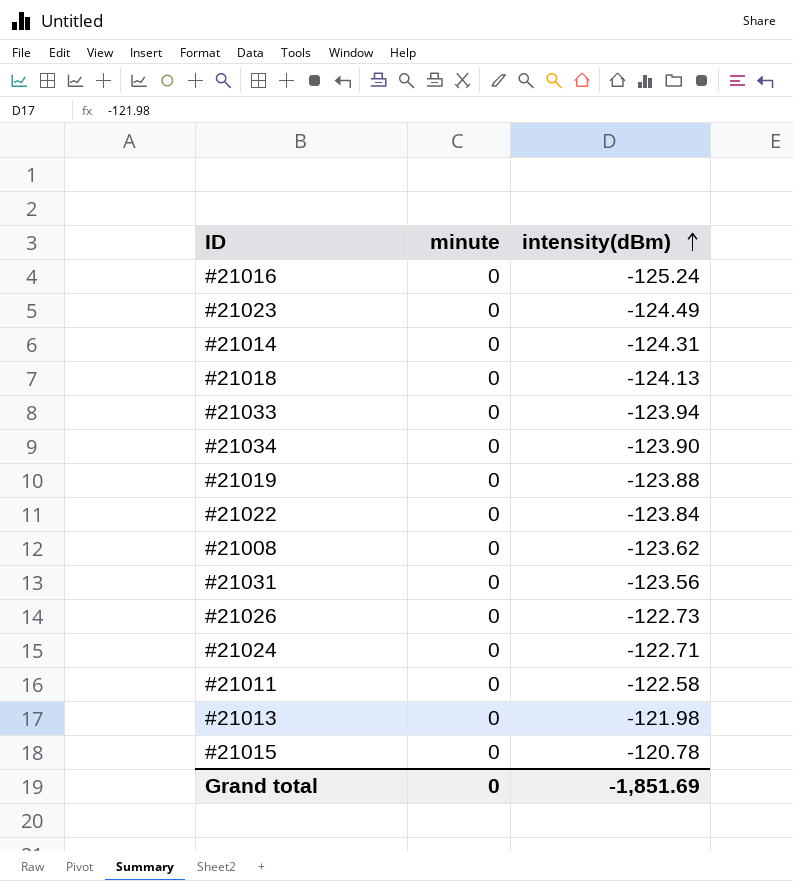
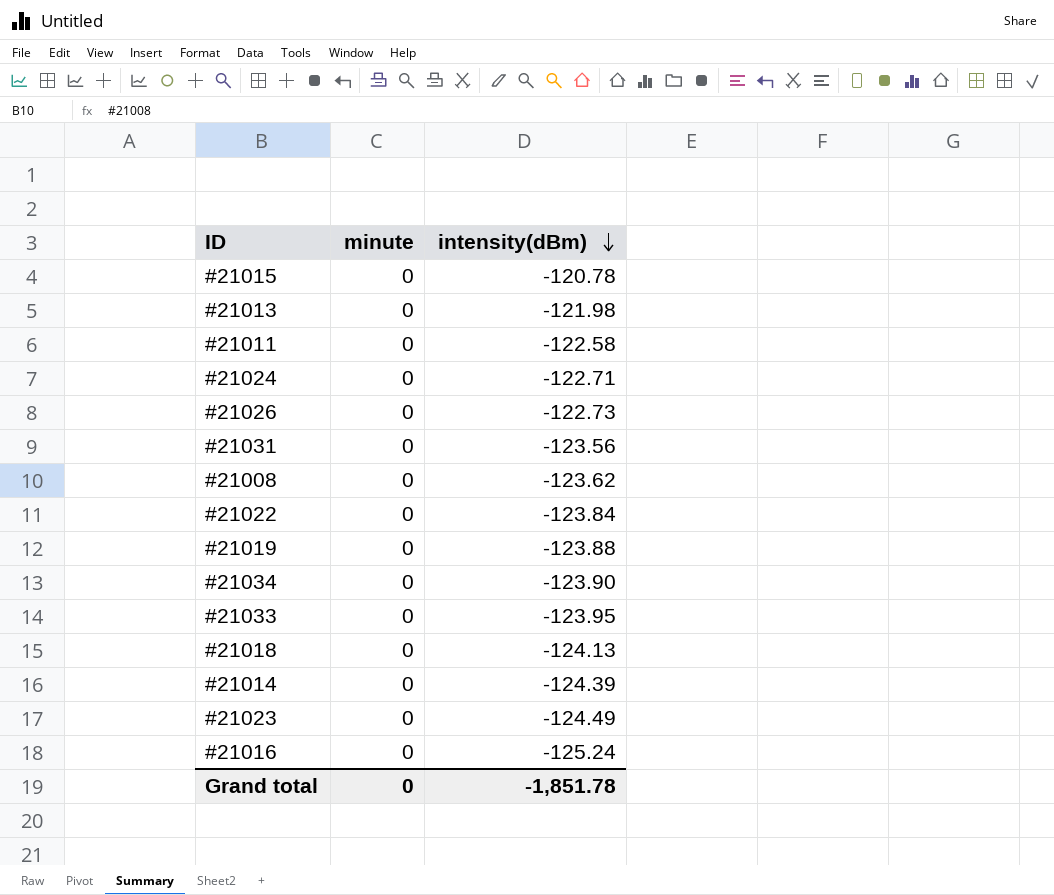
row order: intensity(dBm) ascending -> intensity(dBm) descending
#21033 | intensity(dBm): -123.94 -> -123.95
#21014 | intensity(dBm): -124.31 -> -124.39
Grand total | intensity(dBm): -1,851.69 -> -1,851.78

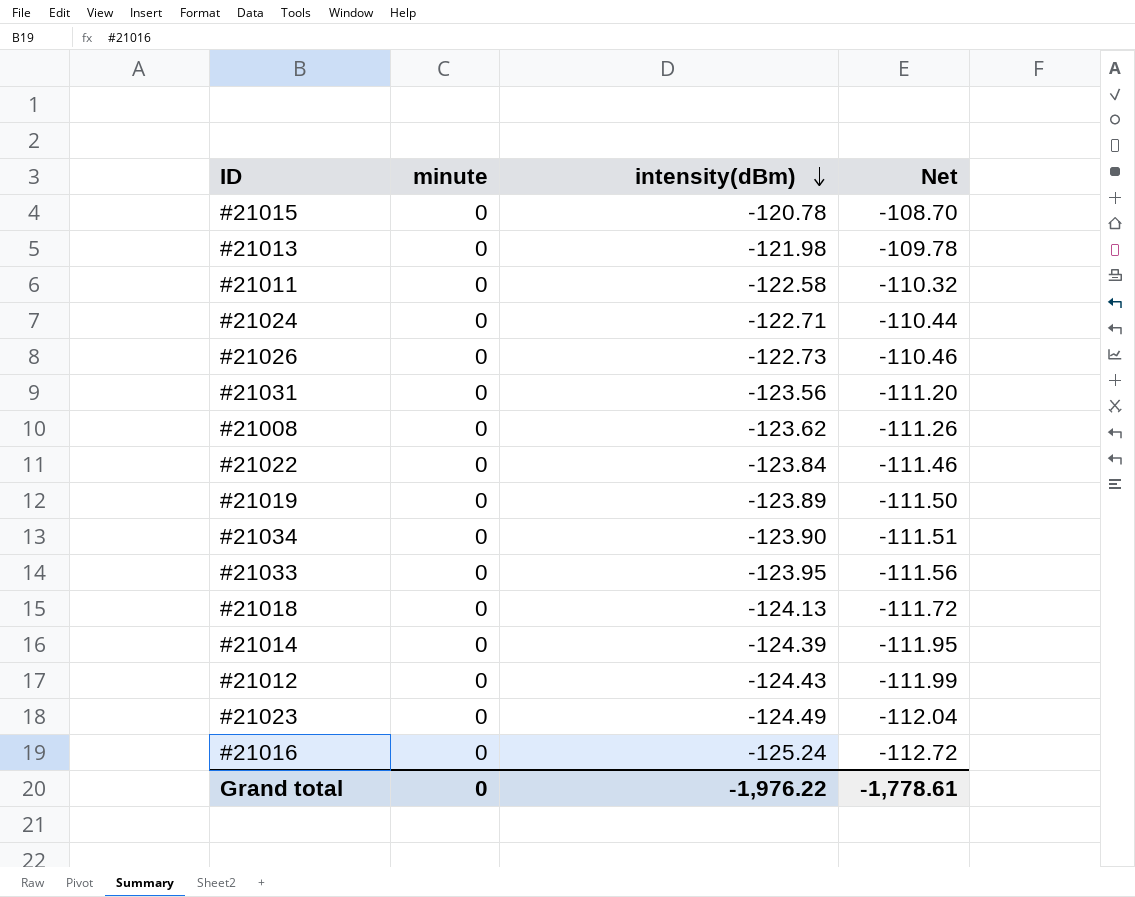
column Net | formula: none -> [intensity(dBm)] * 0.9
#21019 | intensity(dBm): -123.88 -> -123.89
row #21012: none -> 0 | -124.43 | -111.99
Grand total | intensity(dBm): -1,851.78 -> -1,976.22

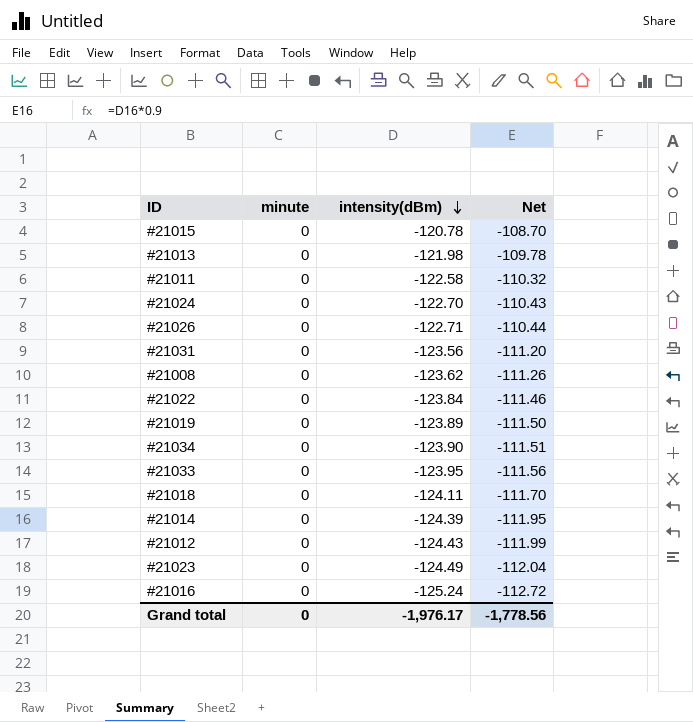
#21024 | intensity(dBm): -122.71 -> -122.70
#21024 | Net: -110.44 -> -110.43
#21026 | intensity(dBm): -122.73 -> -122.71
#21026 | Net: -110.46 -> -110.44
#21018 | intensity(dBm): -124.13 -> -124.11
#21018 | Net: -111.72 -> -111.70
Grand total | intensity(dBm): -1,976.22 -> -1,976.17
Grand total | Net: -1,778.61 -> -1,778.56

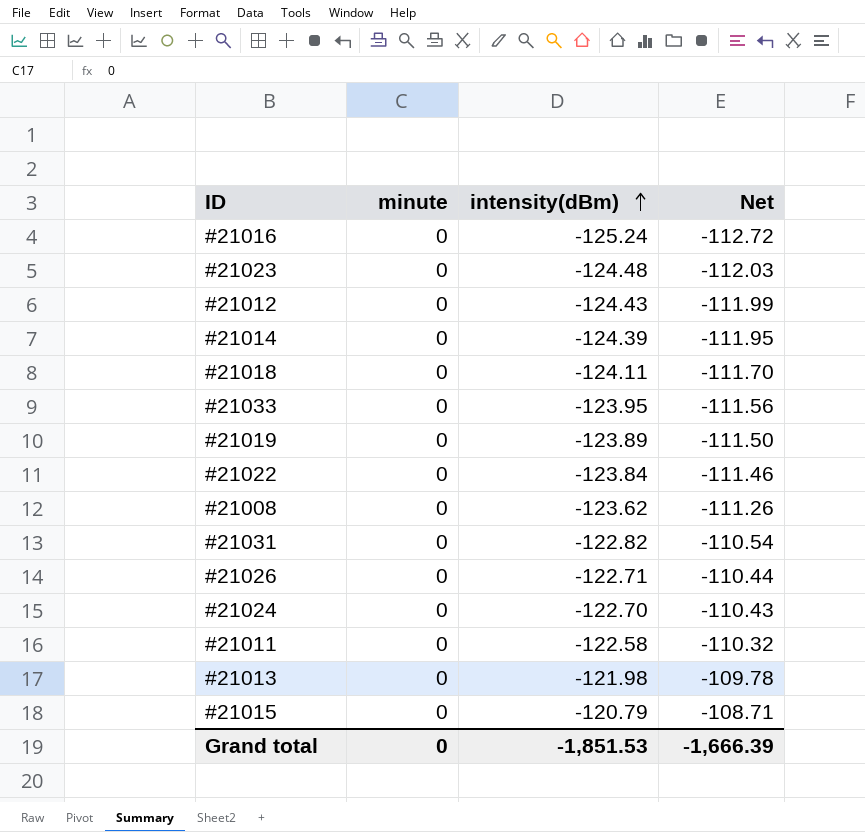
row order: intensity(dBm) descending -> intensity(dBm) ascending
row #21034: 0 | -123.90 | -111.51 -> none
#21023 | intensity(dBm): -124.49 -> -124.48
#21023 | Net: -112.04 -> -112.03
#21031 | intensity(dBm): -123.56 -> -122.82
#21031 | Net: -111.20 -> -110.54
#21015 | intensity(dBm): -120.78 -> -120.79
#21015 | Net: -108.70 -> -108.71
Grand total | intensity(dBm): -1,976.17 -> -1,851.53
Grand total | Net: -1,778.56 -> -1,666.39

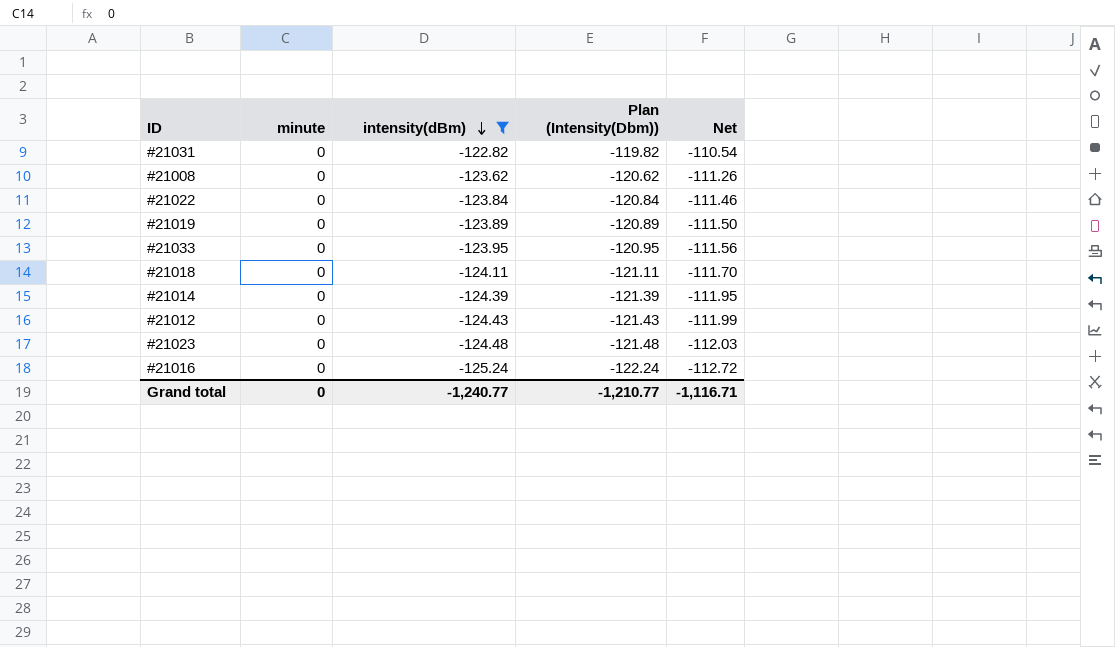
filter: none -> intensity(dBm) <= -122.82
row order: intensity(dBm) ascending -> intensity(dBm) descending
column Plan (Intensity(Dbm)) | formula: none -> [intensity(dBm)] + 3
Grand total | intensity(dBm): -1,851.53 -> -1,240.77
Grand total | Net: -1,666.39 -> -1,116.71

